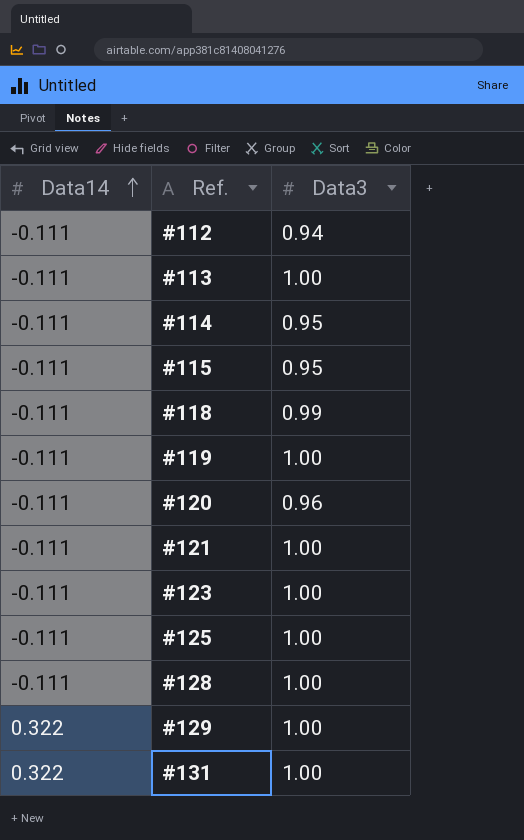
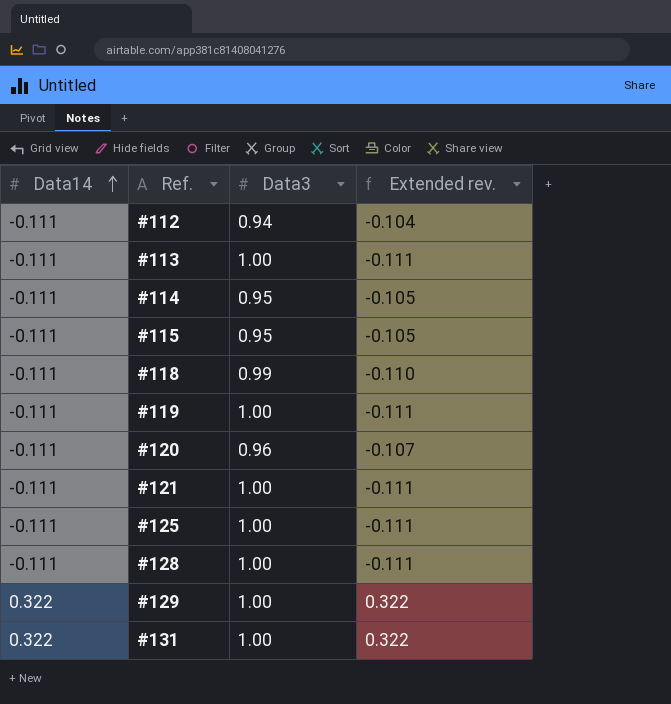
column Extended rev. | formula: none -> [Data14] * [Data3]
row #123: -0.111 | 1.00 -> none

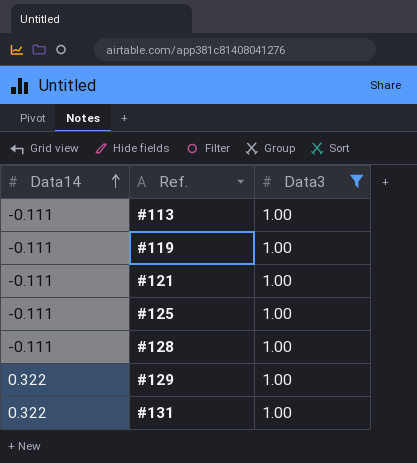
filter: none -> Data3 = 1.00
column Extended rev. | formula: [Data14] * [Data3] -> none

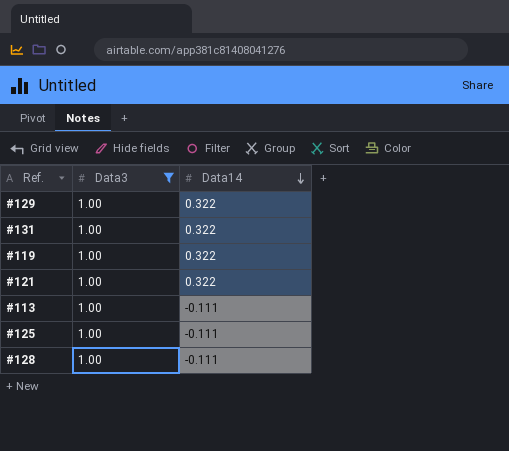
row order: Data14 ascending -> Data14 descending
column Data14 | position: 1 -> 3
#119 | Data14: -0.111 -> 0.322
#121 | Data14: -0.111 -> 0.322

